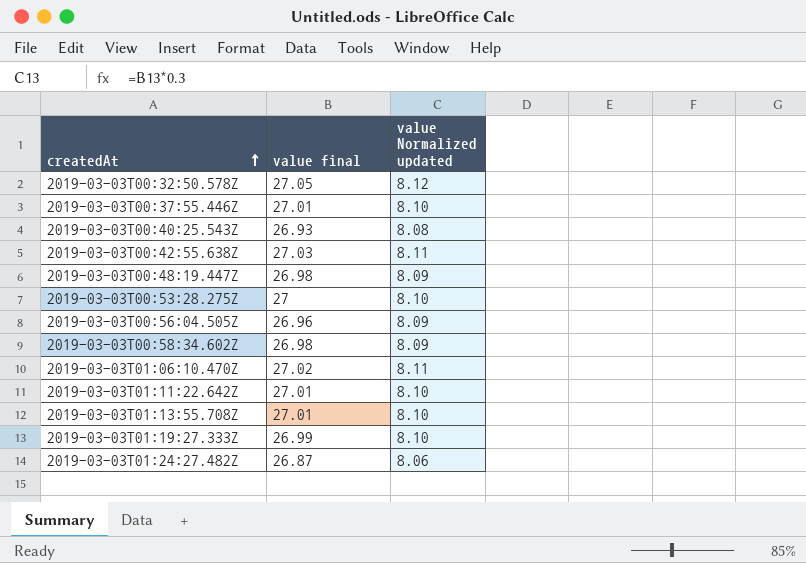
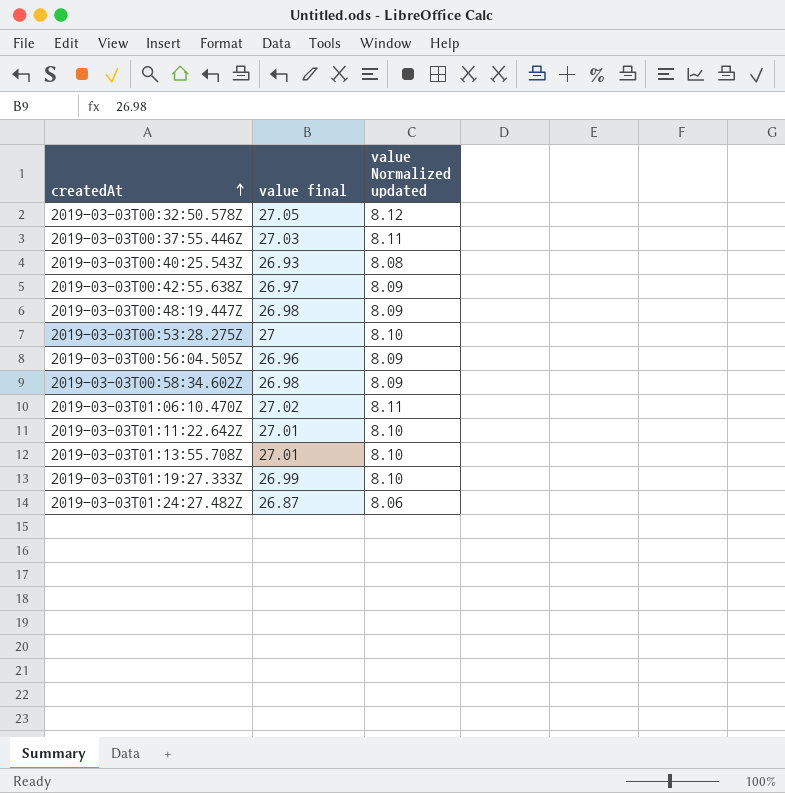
2019-03-03T00:37:55.446Z | value final: 27.01 -> 27.03
2019-03-03T00:37:55.446Z | value Normalized updated: 8.10 -> 8.11
2019-03-03T00:42:55.638Z | value final: 27.03 -> 26.97
2019-03-03T00:42:55.638Z | value Normalized updated: 8.11 -> 8.09

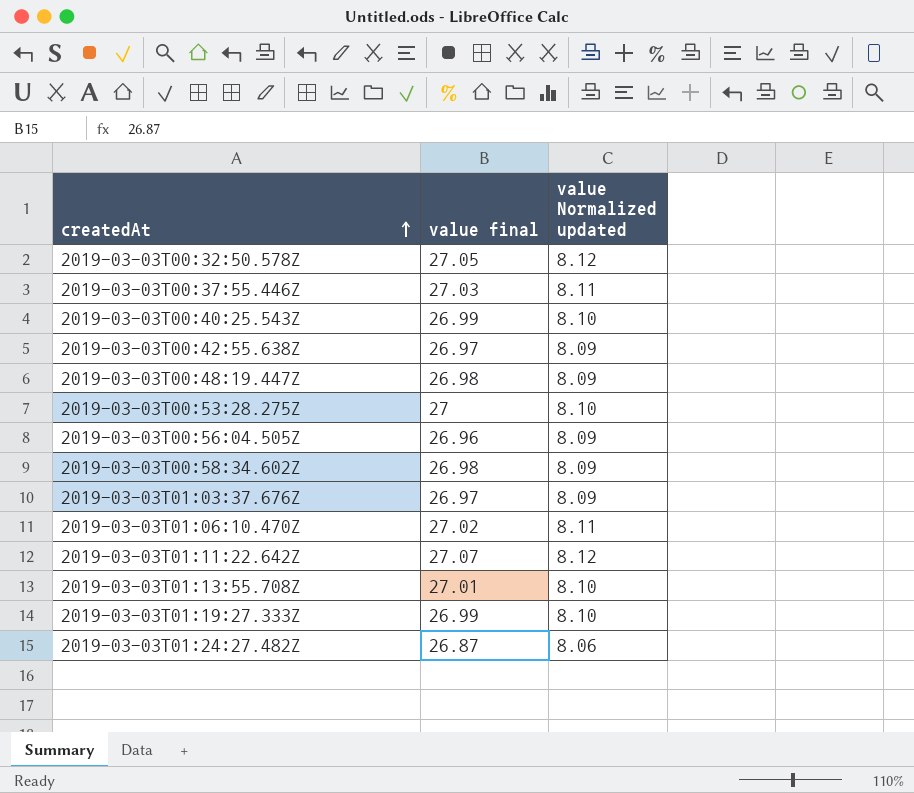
2019-03-03T00:40:25.543Z | value final: 26.93 -> 26.99
2019-03-03T00:40:25.543Z | value Normalized updated: 8.08 -> 8.10
row 2019-03-03T01:03:37.676Z: none -> 26.97 | 8.09
2019-03-03T01:11:22.642Z | value final: 27.01 -> 27.07
2019-03-03T01:11:22.642Z | value Normalized updated: 8.10 -> 8.12

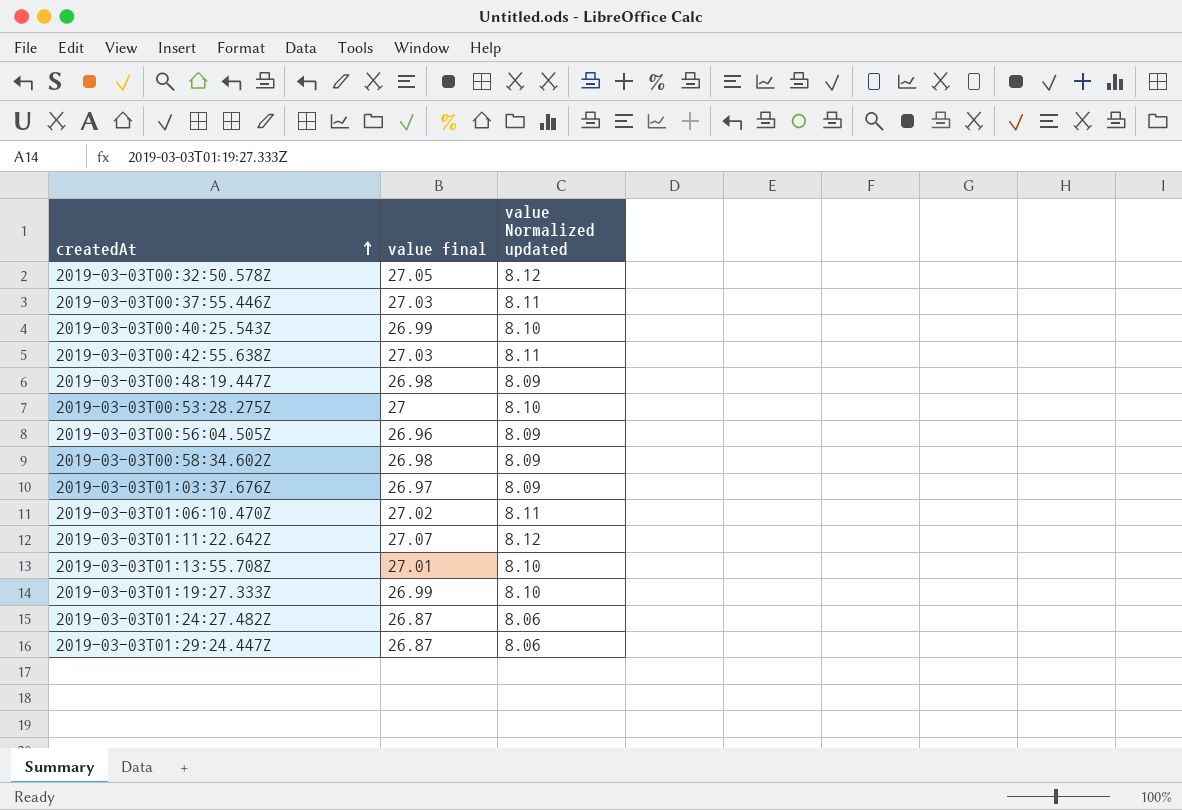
2019-03-03T00:42:55.638Z | value final: 26.97 -> 27.03
2019-03-03T00:42:55.638Z | value Normalized updated: 8.09 -> 8.11
row 2019-03-03T01:29:24.447Z: none -> 26.87 | 8.06

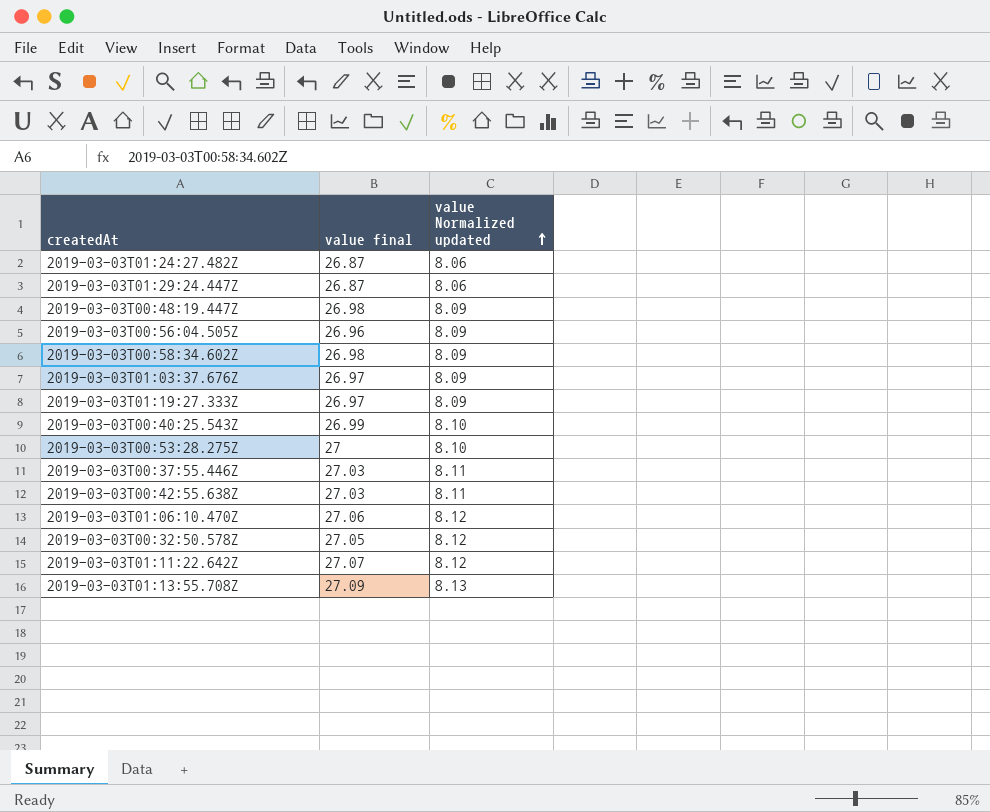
row order: createdAt ascending -> value Normalized updated ascending
2019-03-03T01:19:27.333Z | value final: 26.99 -> 26.97
2019-03-03T01:19:27.333Z | value Normalized updated: 8.10 -> 8.09
2019-03-03T01:06:10.470Z | value final: 27.02 -> 27.06
2019-03-03T01:06:10.470Z | value Normalized updated: 8.11 -> 8.12
2019-03-03T01:13:55.708Z | value final: 27.01 -> 27.09
2019-03-03T01:13:55.708Z | value Normalized updated: 8.10 -> 8.13

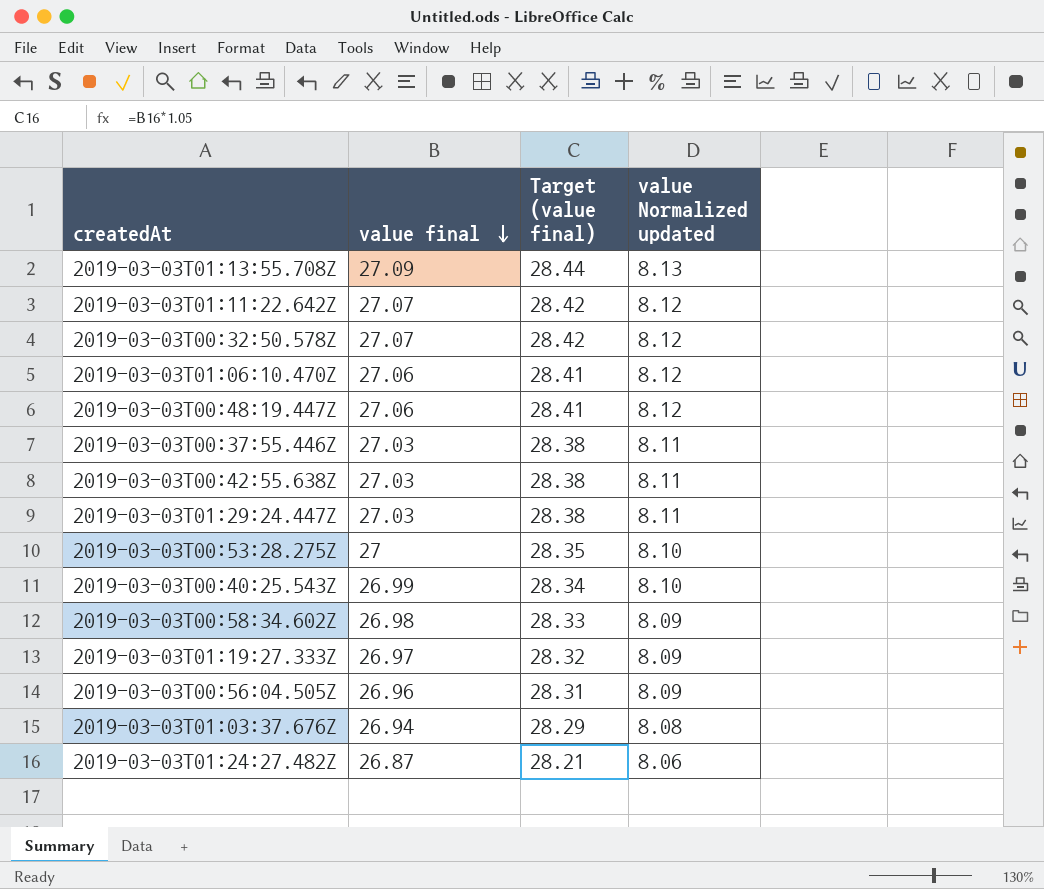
row order: value Normalized updated ascending -> value final descending
column Target (value final) | formula: none -> [value final] * 1.05
2019-03-03T00:32:50.578Z | value final: 27.05 -> 27.07
2019-03-03T00:48:19.447Z | value final: 26.98 -> 27.06
2019-03-03T00:48:19.447Z | value Normalized updated: 8.09 -> 8.12
2019-03-03T01:29:24.447Z | value final: 26.87 -> 27.03
2019-03-03T01:29:24.447Z | value Normalized updated: 8.06 -> 8.11
2019-03-03T01:03:37.676Z | value final: 26.97 -> 26.94
2019-03-03T01:03:37.676Z | value Normalized updated: 8.09 -> 8.08

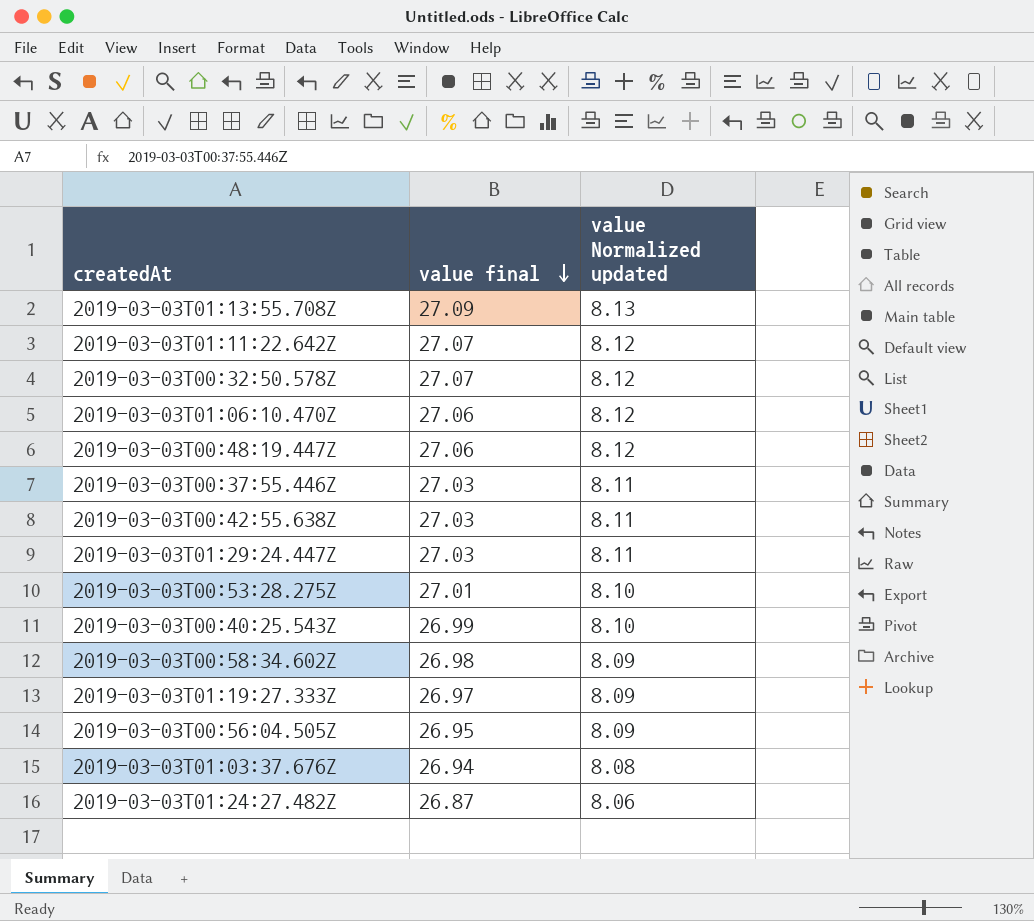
column Target (value final) | formula: [value final] * 1.05 -> none
2019-03-03T00:53:28.275Z | value final: 27 -> 27.01
2019-03-03T00:56:04.505Z | value final: 26.96 -> 26.95

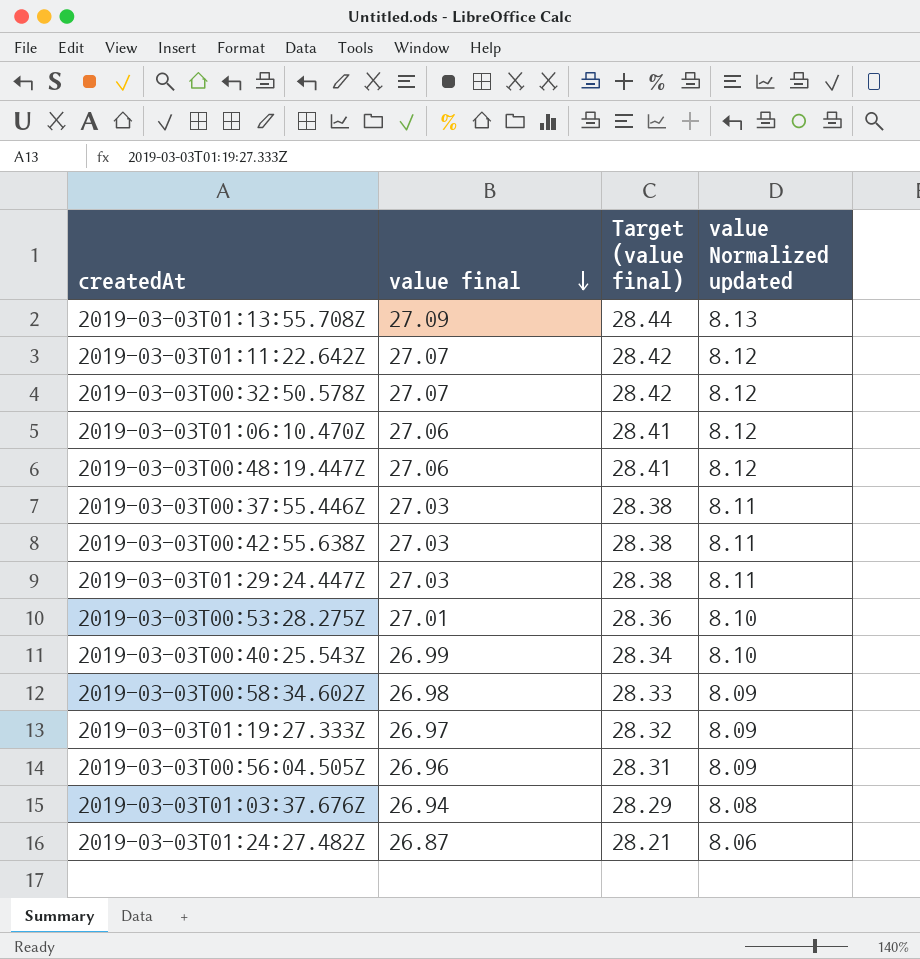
column Target (value final) | formula: none -> [value final] * 1.05
2019-03-03T00:56:04.505Z | value final: 26.95 -> 26.96

